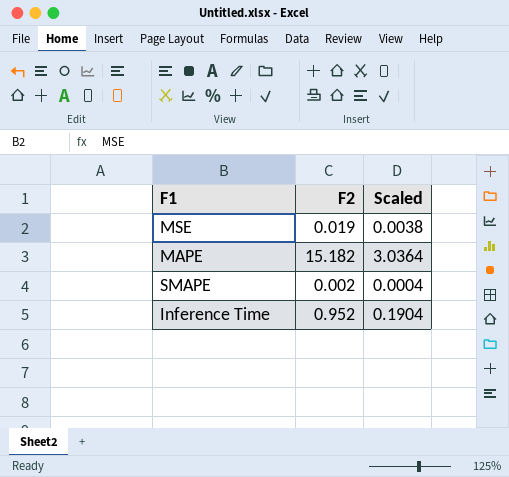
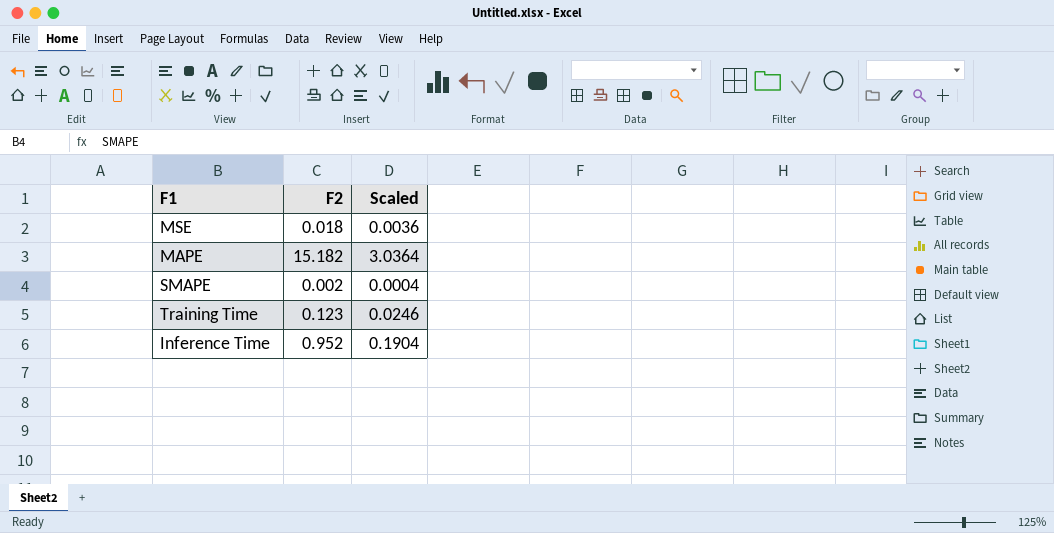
MSE | F2: 0.019 -> 0.018
MSE | Scaled: 0.0038 -> 0.0036
row Training Time: none -> 0.123 | 0.0246

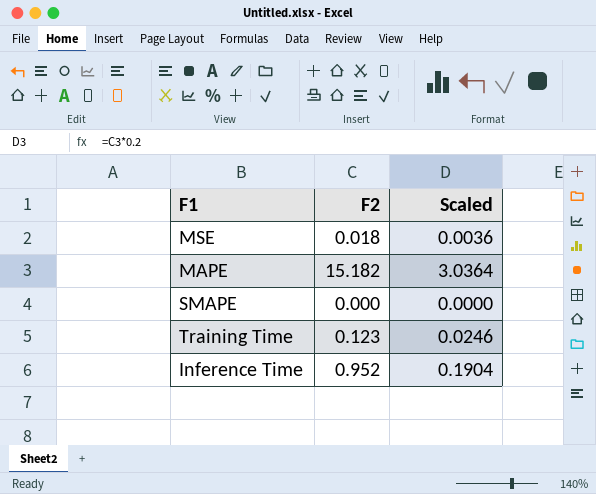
SMAPE | F2: 0.002 -> 0.000
SMAPE | Scaled: 0.0004 -> 0.0000

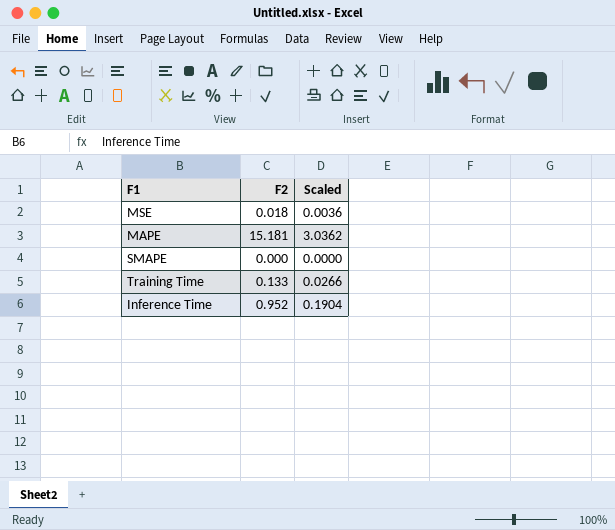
MAPE | F2: 15.182 -> 15.181
MAPE | Scaled: 3.0364 -> 3.0362
Training Time | F2: 0.123 -> 0.133
Training Time | Scaled: 0.0246 -> 0.0266

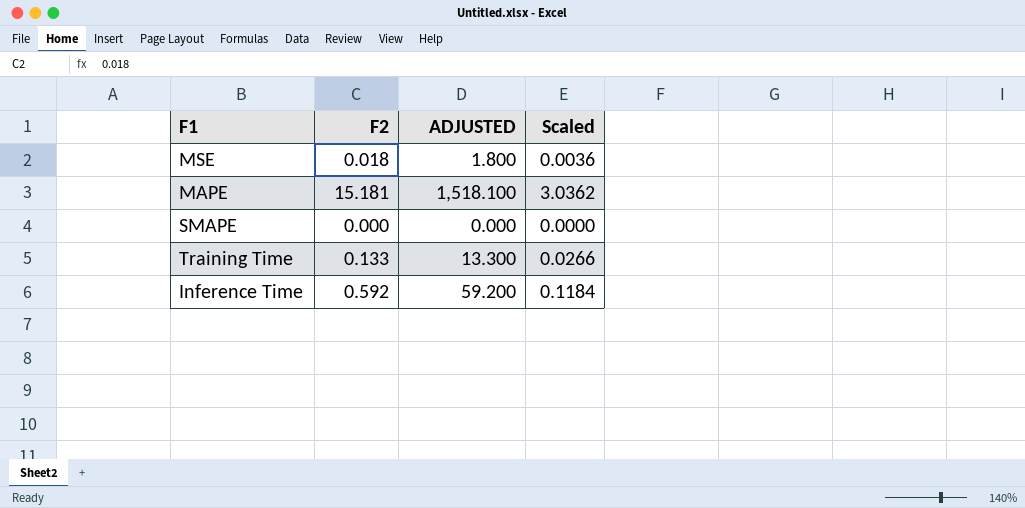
column ADJUSTED | formula: none -> [F2] * 100
Inference Time | F2: 0.952 -> 0.592
Inference Time | Scaled: 0.1904 -> 0.1184

